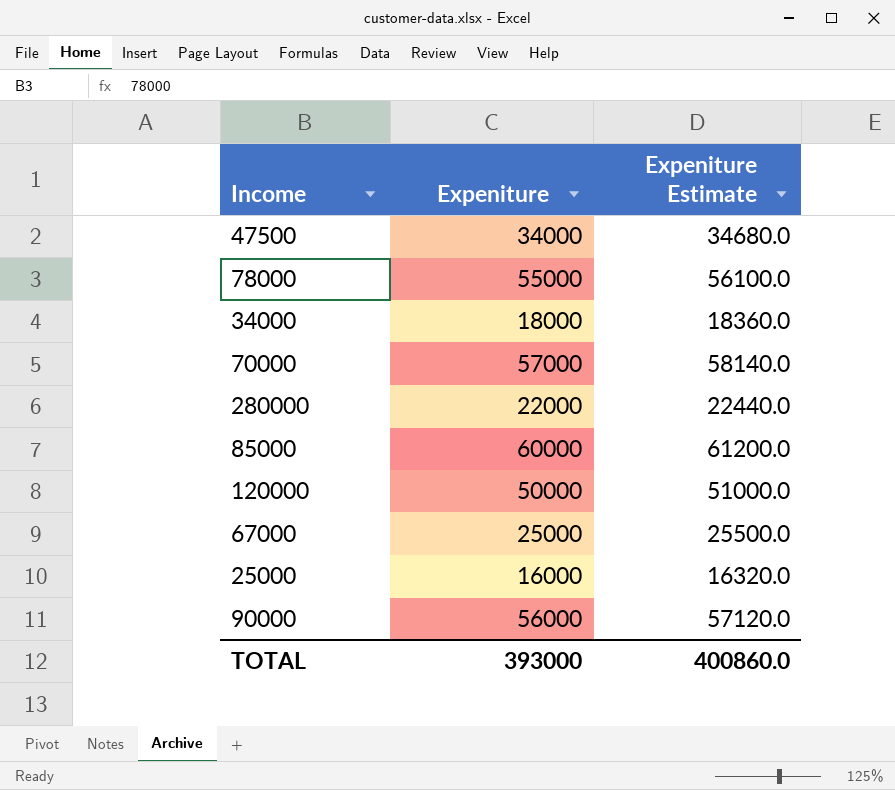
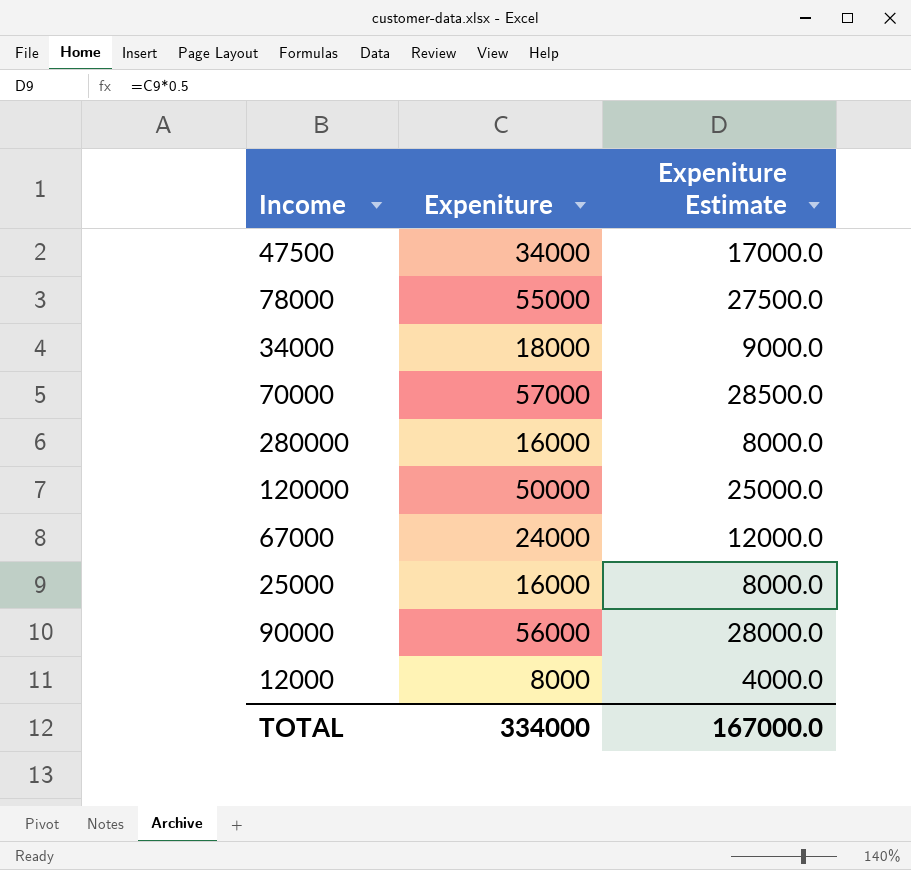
column Expeniture Estimate | formula: [Expeniture] * 1.02 -> [Expeniture] * 0.5
row 85000: 60000 | 61200.0 -> none
280000 | Expeniture: 22000 -> 16000
67000 | Expeniture: 25000 -> 24000
row 12000: none -> 8000 | 4000.0
TOTAL | Expeniture: 393000 -> 334000
TOTAL | Expeniture Estimate: 400860.0 -> 167000.0

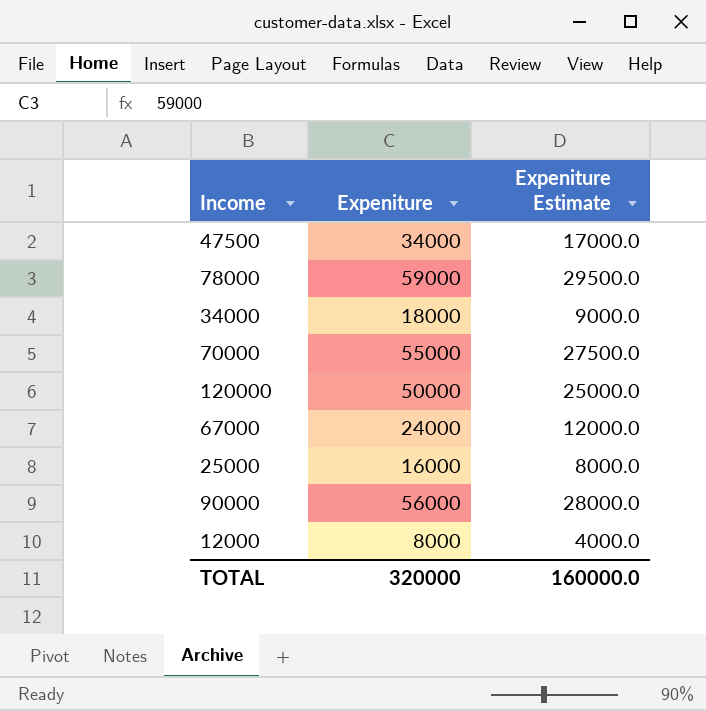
row 280000: 16000 | 8000.0 -> none
78000 | Expeniture: 55000 -> 59000
78000 | Expeniture Estimate: 27500.0 -> 29500.0
70000 | Expeniture: 57000 -> 55000
70000 | Expeniture Estimate: 28500.0 -> 27500.0
TOTAL | Expeniture: 334000 -> 320000
TOTAL | Expeniture Estimate: 167000.0 -> 160000.0

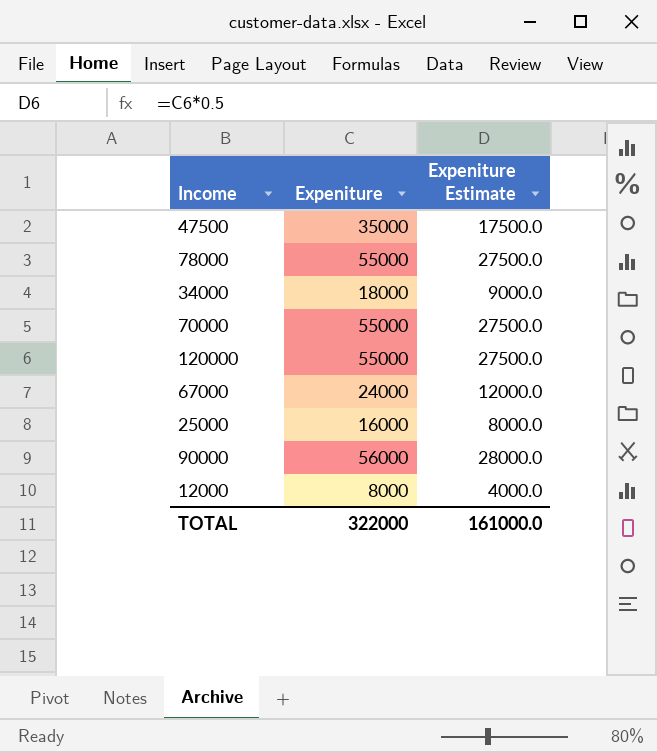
47500 | Expeniture: 34000 -> 35000
47500 | Expeniture Estimate: 17000.0 -> 17500.0
78000 | Expeniture: 59000 -> 55000
78000 | Expeniture Estimate: 29500.0 -> 27500.0
120000 | Expeniture: 50000 -> 55000
120000 | Expeniture Estimate: 25000.0 -> 27500.0
TOTAL | Expeniture: 320000 -> 322000
TOTAL | Expeniture Estimate: 160000.0 -> 161000.0

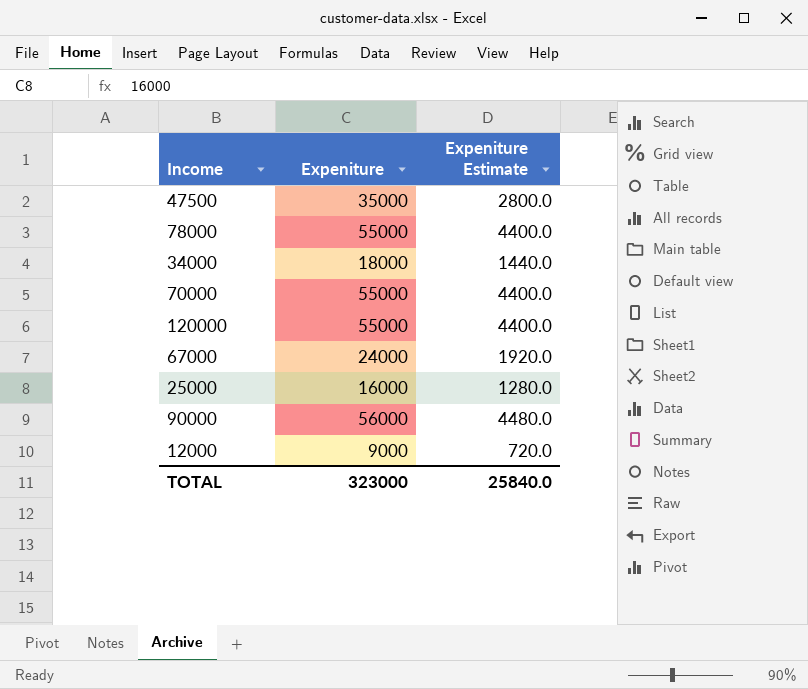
column Expeniture Estimate | formula: [Expeniture] * 0.5 -> [Expeniture] * 0.08
12000 | Expeniture: 8000 -> 9000
TOTAL | Expeniture: 322000 -> 323000
TOTAL | Expeniture Estimate: 161000.0 -> 25840.0

